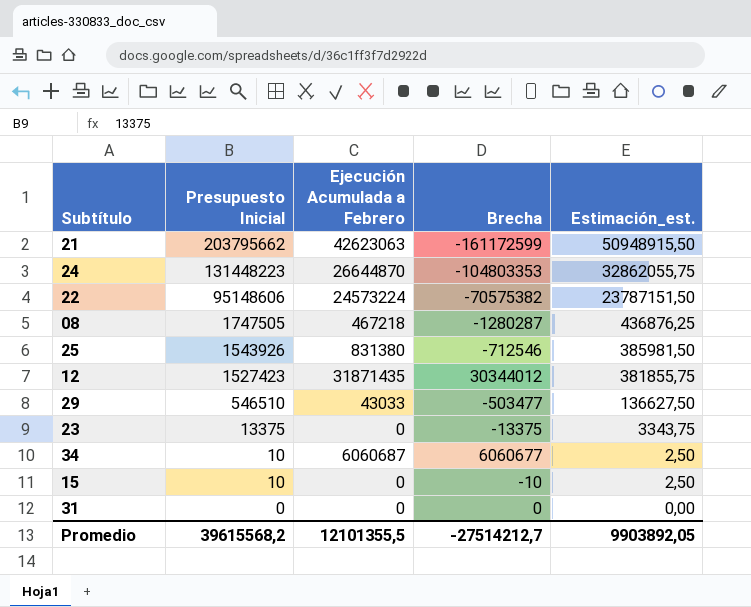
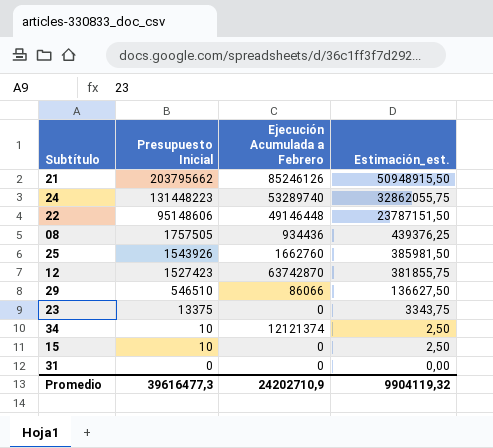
column Brecha | formula: [Ejecución Acumulada a Febrero] - [Presupuesto Inicial] -> none
21 | Ejecución Acumulada a Febrero: 42623063 -> 85246126
24 | Ejecución Acumulada a Febrero: 26644870 -> 53289740
22 | Ejecución Acumulada a Febrero: 24573224 -> 49146448
08 | Presupuesto Inicial: 1747505 -> 1757505
08 | Ejecución Acumulada a Febrero: 467218 -> 934436
08 | Estimación_est.: 436876,25 -> 439376,25
25 | Ejecución Acumulada a Febrero: 831380 -> 1662760
12 | Ejecución Acumulada a Febrero: 31871435 -> 63742870
29 | Ejecución Acumulada a Febrero: 43033 -> 86066
34 | Ejecución Acumulada a Febrero: 6060687 -> 12121374
Promedio | Presupuesto Inicial: 39615568,2 -> 39616477,3
Promedio | Ejecución Acumulada a Febrero: 12101355,5 -> 24202710,9
Promedio | Estimación_est.: 9903892,05 -> 9904119,32

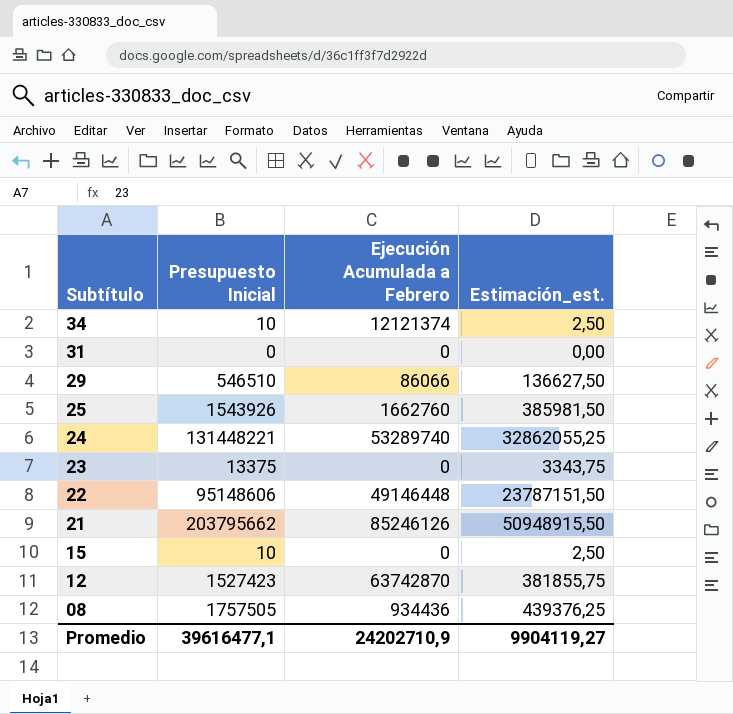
row order: Presupuesto Inicial descending -> Subtítulo descending
24 | Presupuesto Inicial: 131448223 -> 131448221
24 | Estimación_est.: 32862055,75 -> 32862055,25
Promedio | Presupuesto Inicial: 39616477,3 -> 39616477,1
Promedio | Estimación_est.: 9904119,32 -> 9904119,27

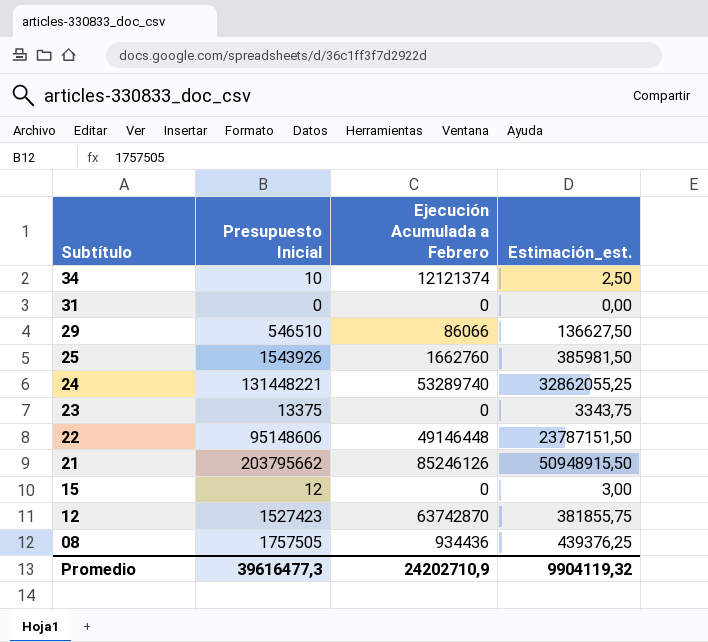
15 | Presupuesto Inicial: 10 -> 12
15 | Estimación_est.: 2,50 -> 3,00
Promedio | Presupuesto Inicial: 39616477,1 -> 39616477,3
Promedio | Estimación_est.: 9904119,27 -> 9904119,32

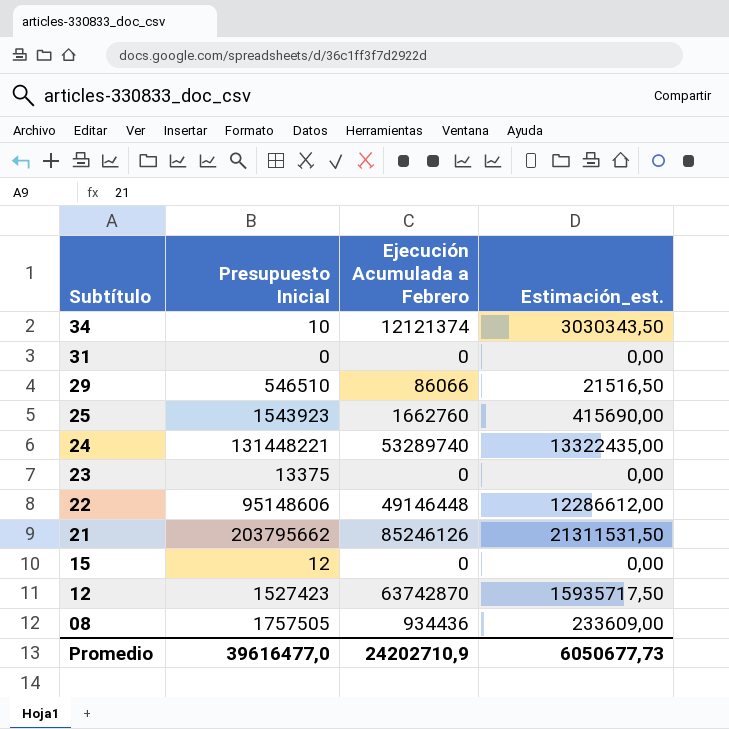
column Estimación_est. | formula: [Presupuesto Inicial] * 0,25 -> [Ejecución Acumulada a Febrero] * 0,25
25 | Presupuesto Inicial: 1543926 -> 1543923
Promedio | Presupuesto Inicial: 39616477,3 -> 39616477,0
Promedio | Estimación_est.: 9904119,32 -> 6050677,73

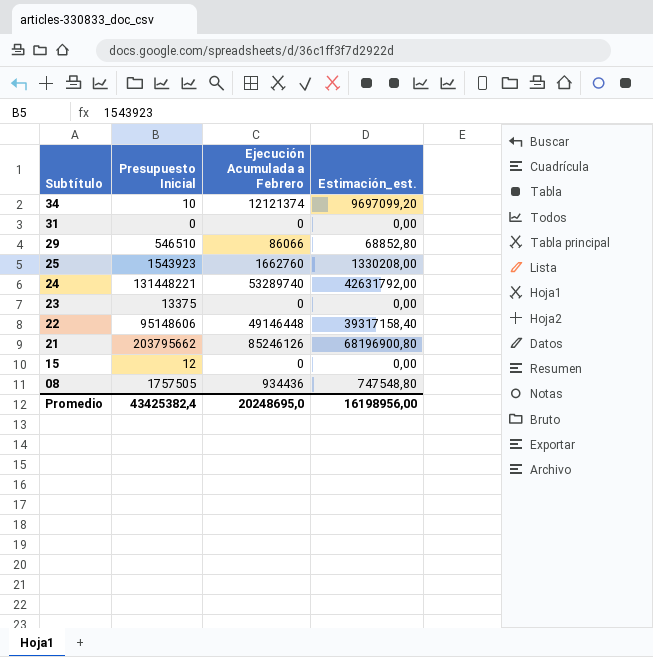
column Estimación_est. | formula: [Ejecución Acumulada a Febrero] * 0,25 -> [Ejecución Acumulada a Febrero] * 0,8
row 12: 1527423 | 63742870 | 15935717,50 -> none
Promedio | Presupuesto Inicial: 39616477,0 -> 43425382,4
Promedio | Ejecución Acumulada a Febrero: 24202710,9 -> 20248695,0
Promedio | Estimación_est.: 6050677,73 -> 16198956,00

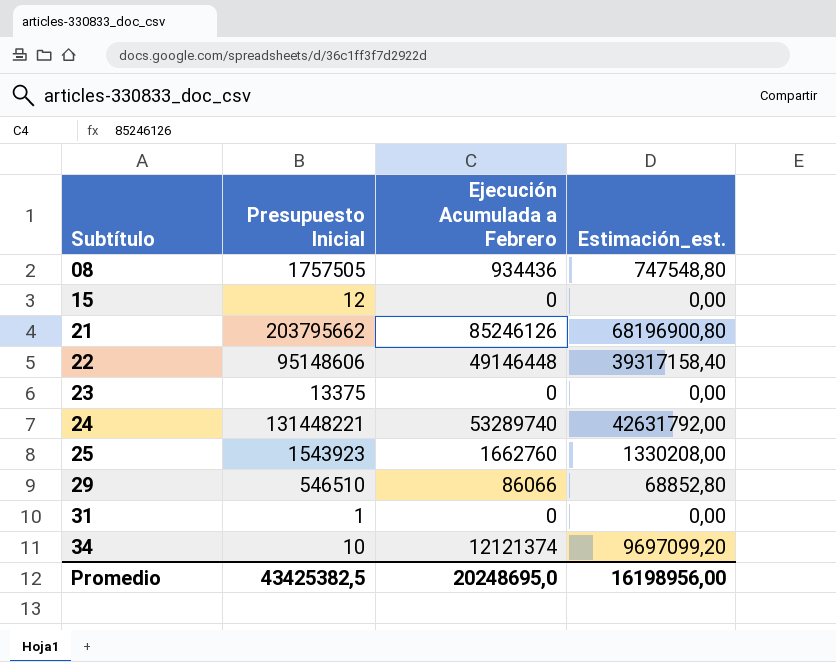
row order: Subtítulo descending -> Subtítulo ascending
31 | Presupuesto Inicial: 0 -> 1
Promedio | Presupuesto Inicial: 43425382,4 -> 43425382,5

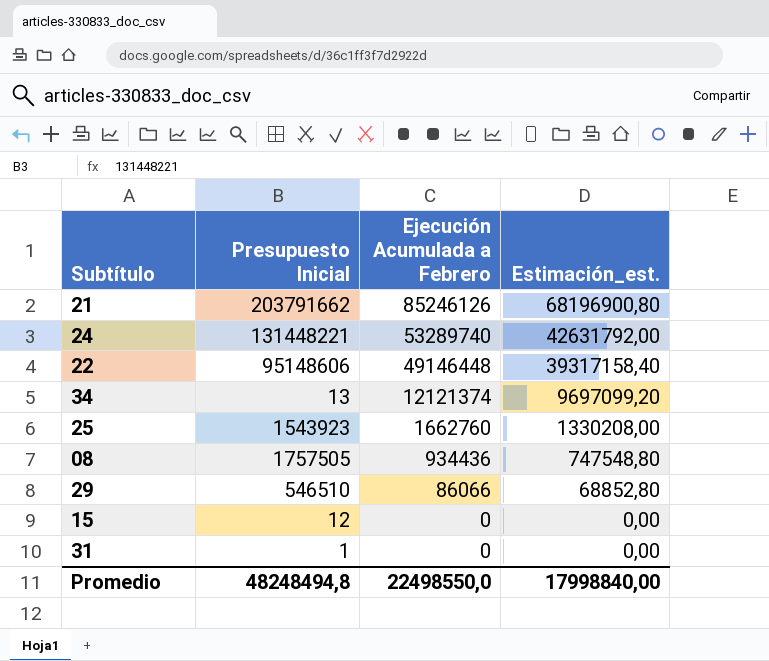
row order: Subtítulo ascending -> Ejecución Acumulada a Febrero descending
row 23: 13375 | 0 | 0,00 -> none
21 | Presupuesto Inicial: 203795662 -> 203791662
34 | Presupuesto Inicial: 10 -> 13
Promedio | Presupuesto Inicial: 43425382,5 -> 48248494,8
Promedio | Ejecución Acumulada a Febrero: 20248695,0 -> 22498550,0
Promedio | Estimación_est.: 16198956,00 -> 17998840,00

